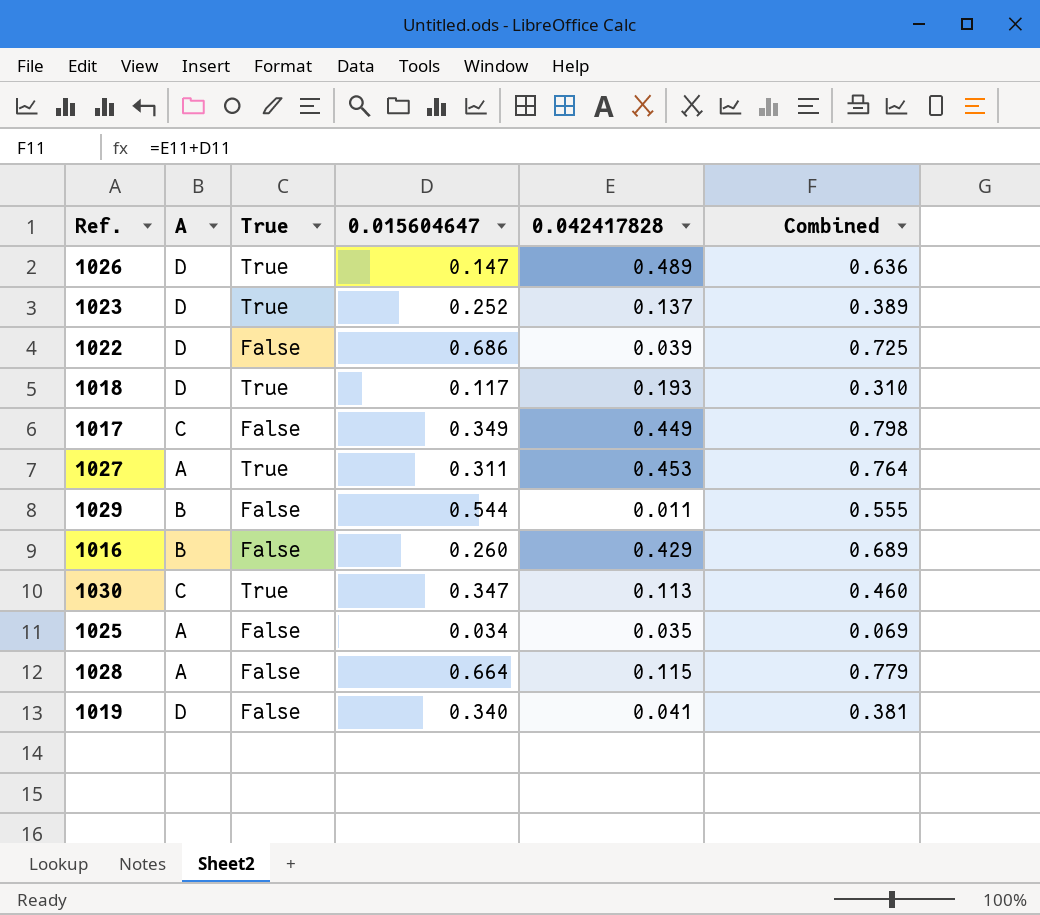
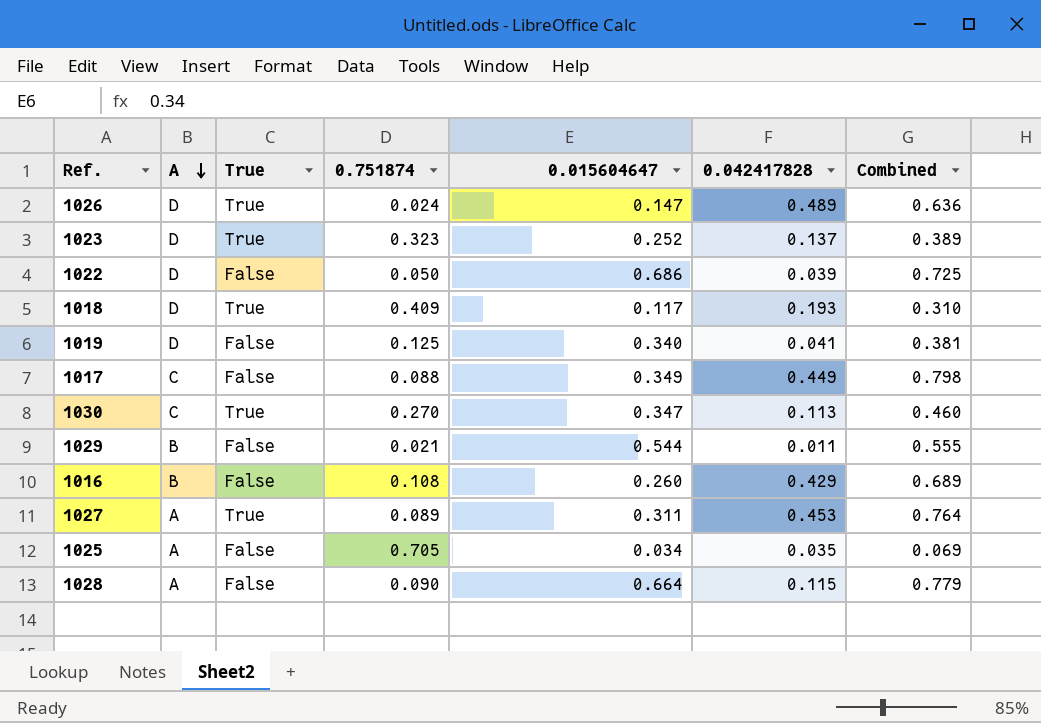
row order: none -> A descending
column 0.751874 | position: none -> 4

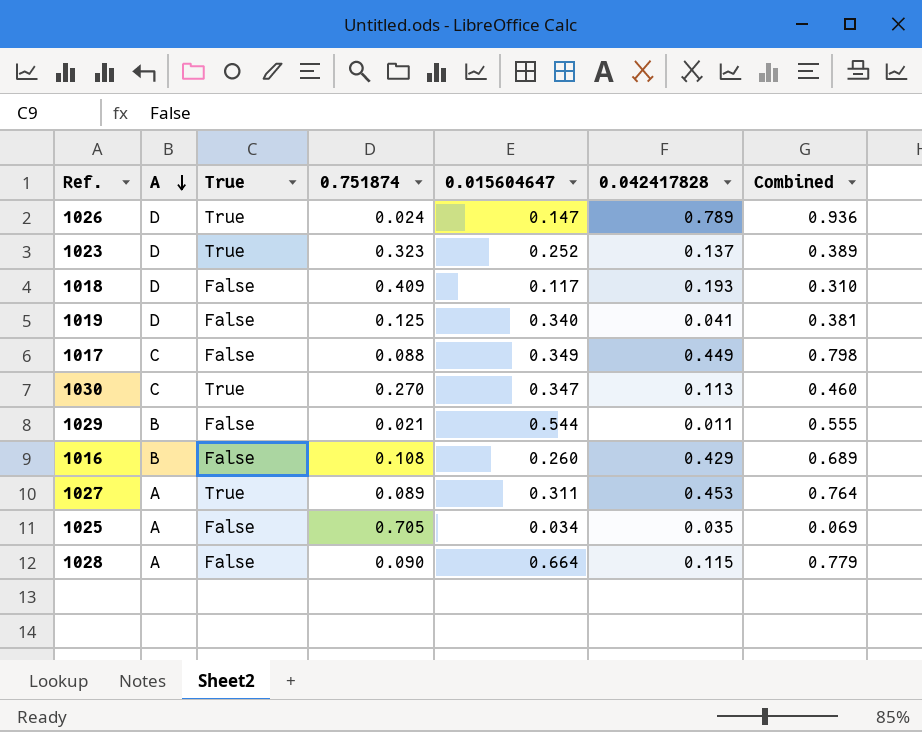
row 1022: D | False | 0.050 | 0.686 | 0.039 | 0.725 -> none
1026 | 0.042417828: 0.489 -> 0.789
1026 | Combined: 0.636 -> 0.936
1018 | True: True -> False

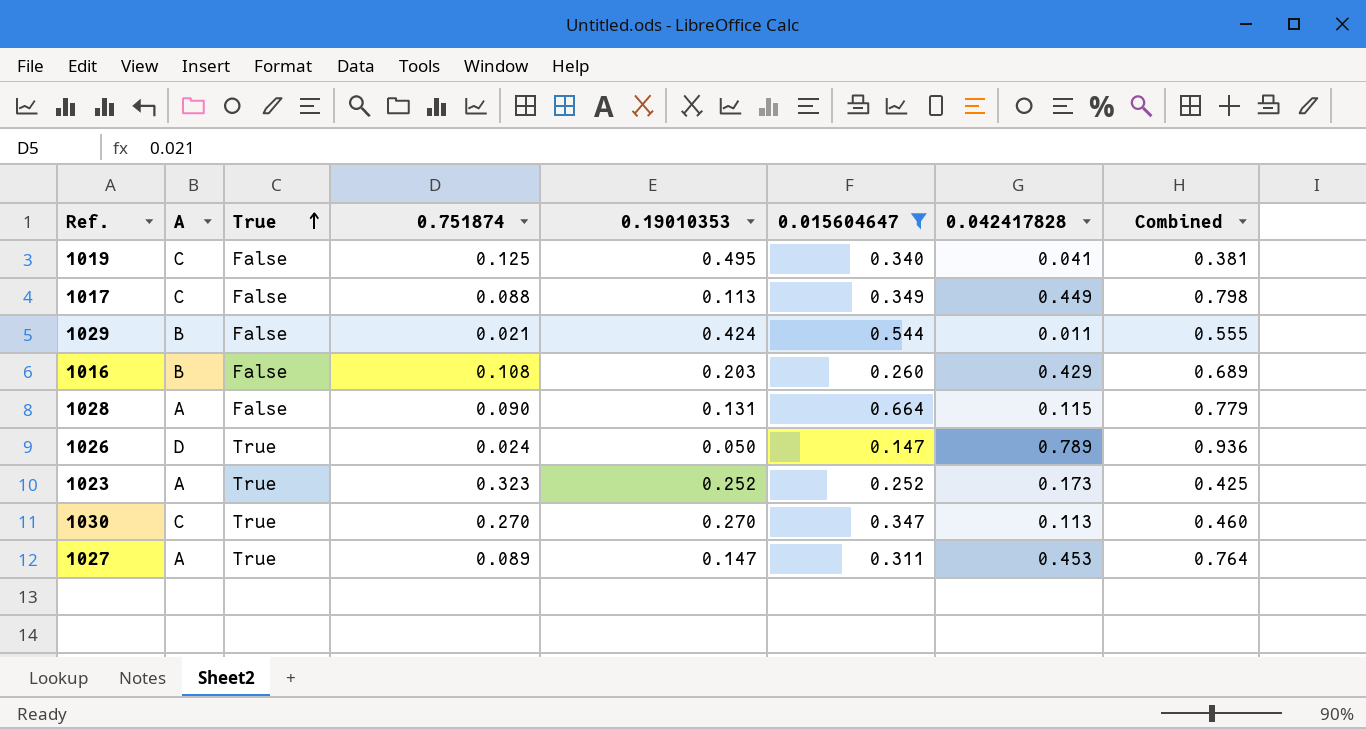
filter: none -> 0.015604647 >= 0.147
row order: A descending -> True ascending
column 0.19010353 | position: none -> 5
1019 | A: D -> C
1023 | A: D -> A
1023 | 0.042417828: 0.137 -> 0.173
1023 | Combined: 0.389 -> 0.425

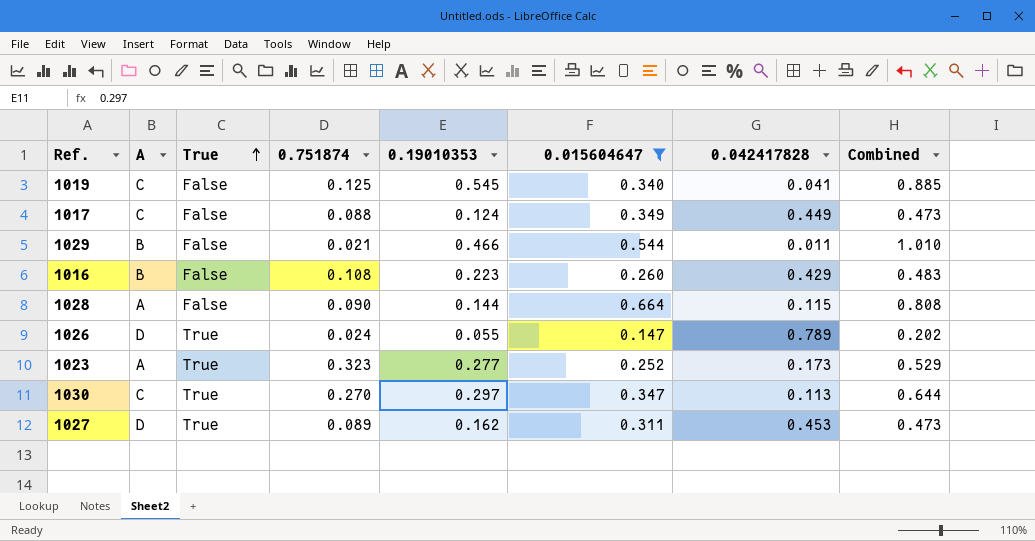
column Combined | formula: [0.015604647] + [0.042417828] -> [0.19010353] + [0.015604647]
1019 | 0.19010353: 0.495 -> 0.545
1017 | 0.19010353: 0.113 -> 0.124
1029 | 0.19010353: 0.424 -> 0.466
1016 | 0.19010353: 0.203 -> 0.223
1028 | 0.19010353: 0.131 -> 0.144
1026 | 0.19010353: 0.050 -> 0.055
1023 | 0.19010353: 0.252 -> 0.277
1030 | 0.19010353: 0.270 -> 0.297
1027 | A: A -> D
1027 | 0.19010353: 0.147 -> 0.162

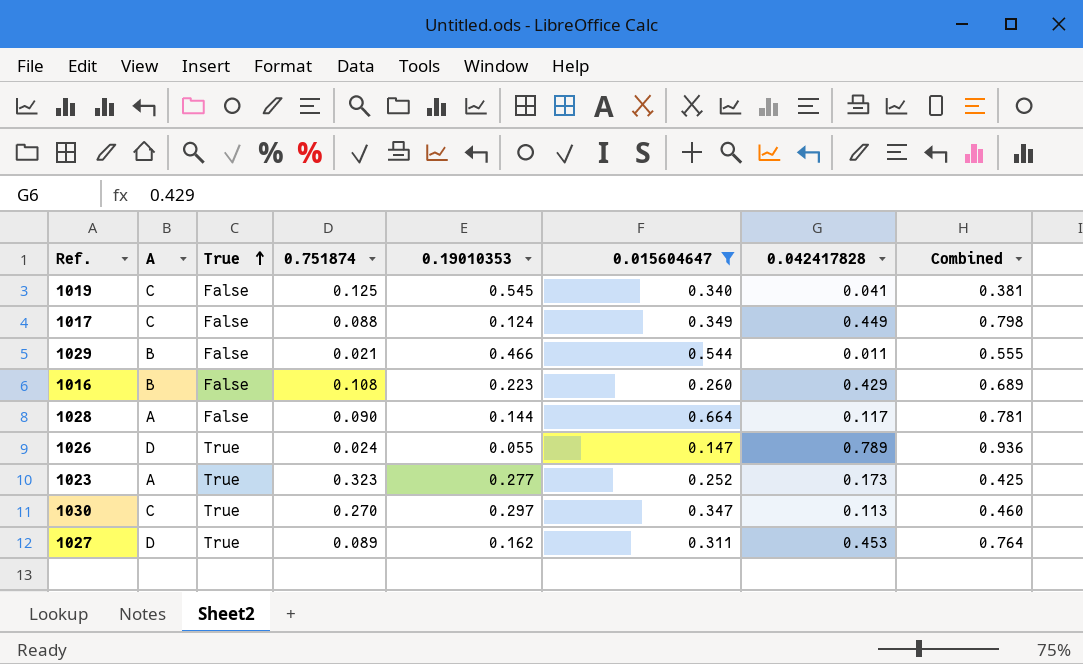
column Combined | formula: [0.19010353] + [0.015604647] -> [0.015604647] + [0.042417828]
1028 | 0.042417828: 0.115 -> 0.117

